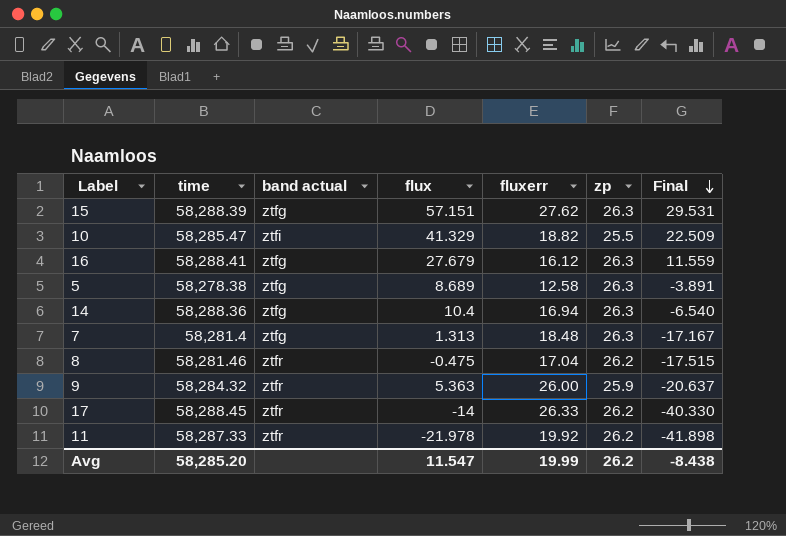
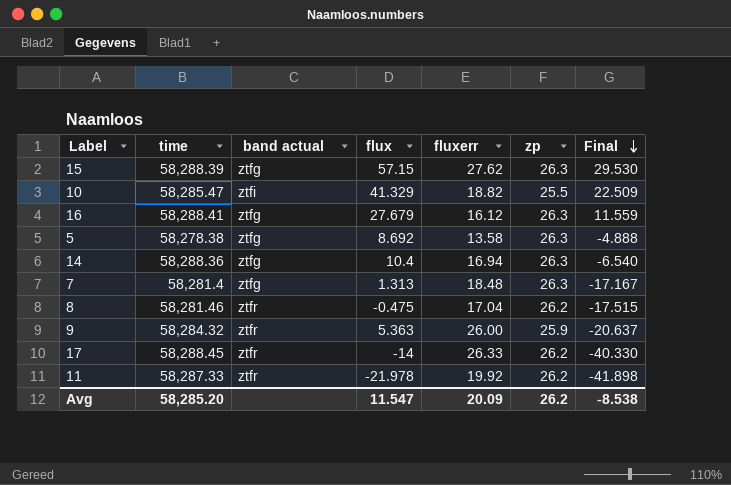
15 | flux: 57.151 -> 57.15
15 | Final: 29.531 -> 29.530
5 | flux: 8.689 -> 8.692
5 | fluxerr: 12.58 -> 13.58
5 | Final: -3.891 -> -4.888
Avg | fluxerr: 19.99 -> 20.09
Avg | Final: -8.438 -> -8.538

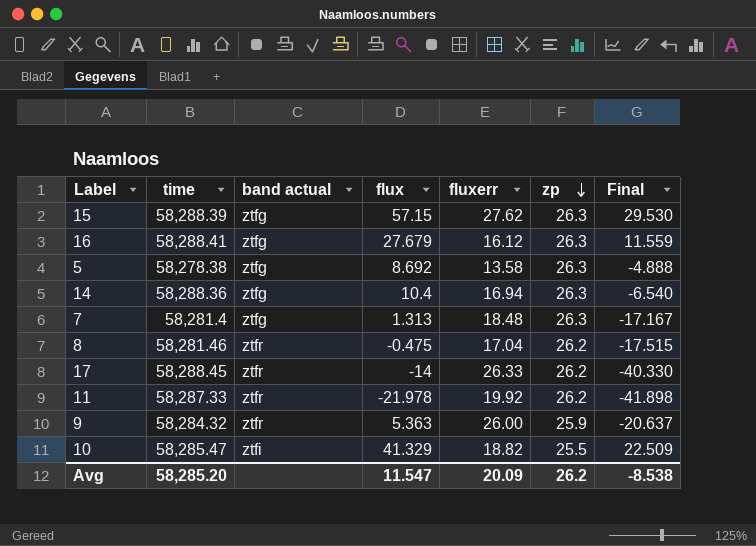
row order: Final descending -> zp descending

